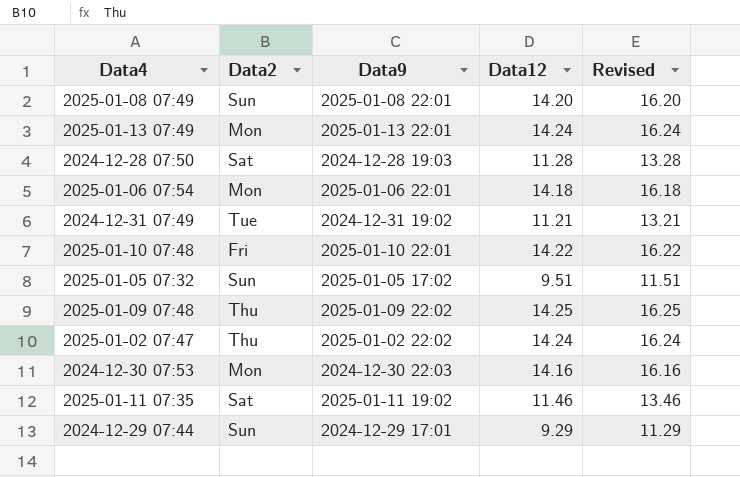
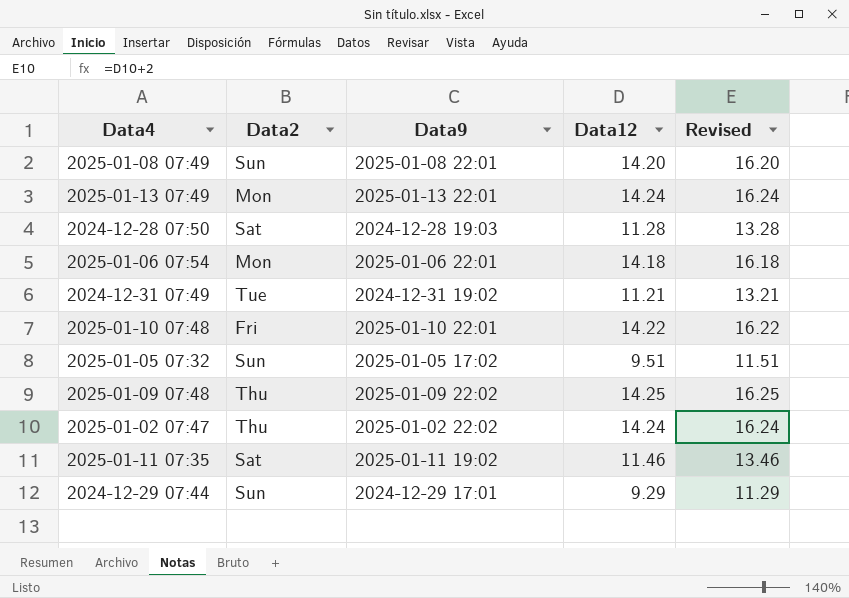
row 2024-12-30 07:53: Mon | 2024-12-30 22:03 | 14.16 | 16.16 -> none

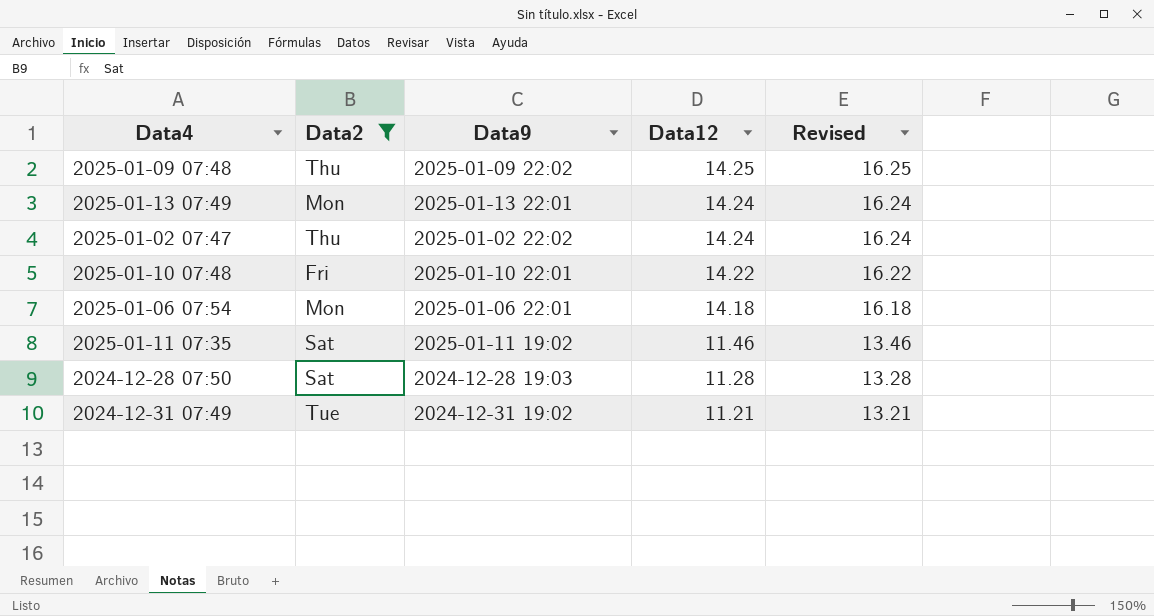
filter: none -> Data2 != Sun
row order: none -> Data12 descending

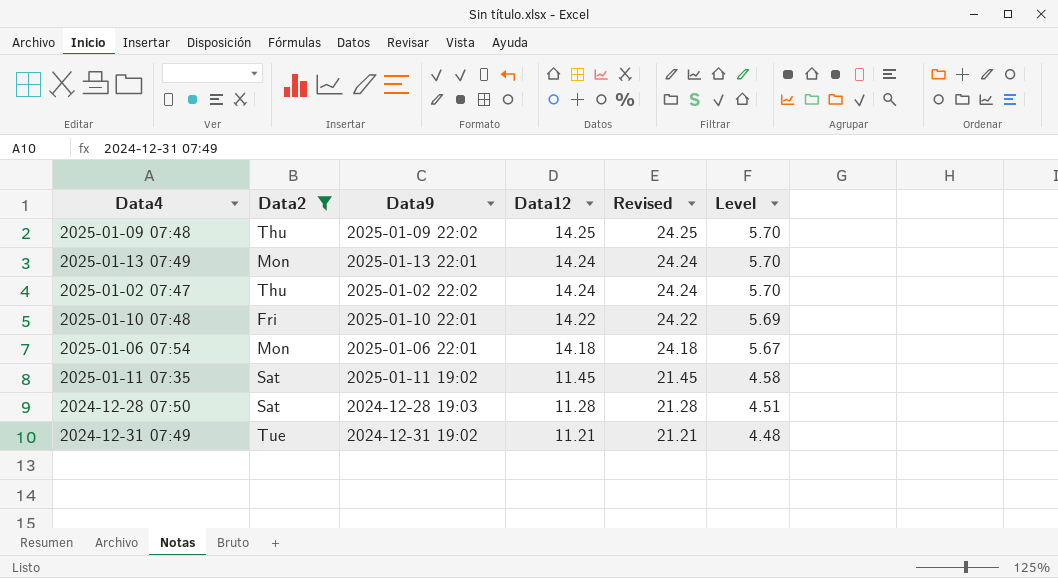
column Revised | formula: [Data12] + 2 -> [Data12] + 10
column Level | formula: none -> [Data12] * 0.4
2025-01-11 07:35 | Data12: 11.46 -> 11.45

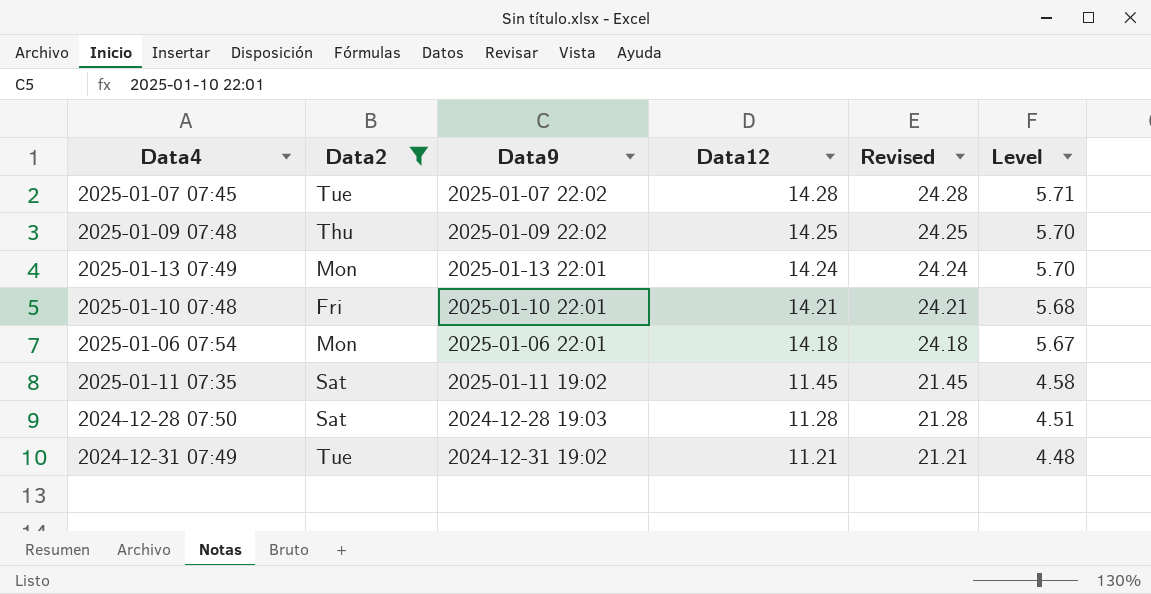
row 2025-01-02 07:47: Thu | 2025-01-02 22:02 | 14.24 | 24.24 | 5.70 -> none
row 2025-01-07 07:45: none -> Tue | 2025-01-07 22:02 | 14.28 | 24.28 | 5.71
2025-01-10 07:48 | Data12: 14.22 -> 14.21
2025-01-10 07:48 | Revised: 24.22 -> 24.21
2025-01-10 07:48 | Level: 5.69 -> 5.68

